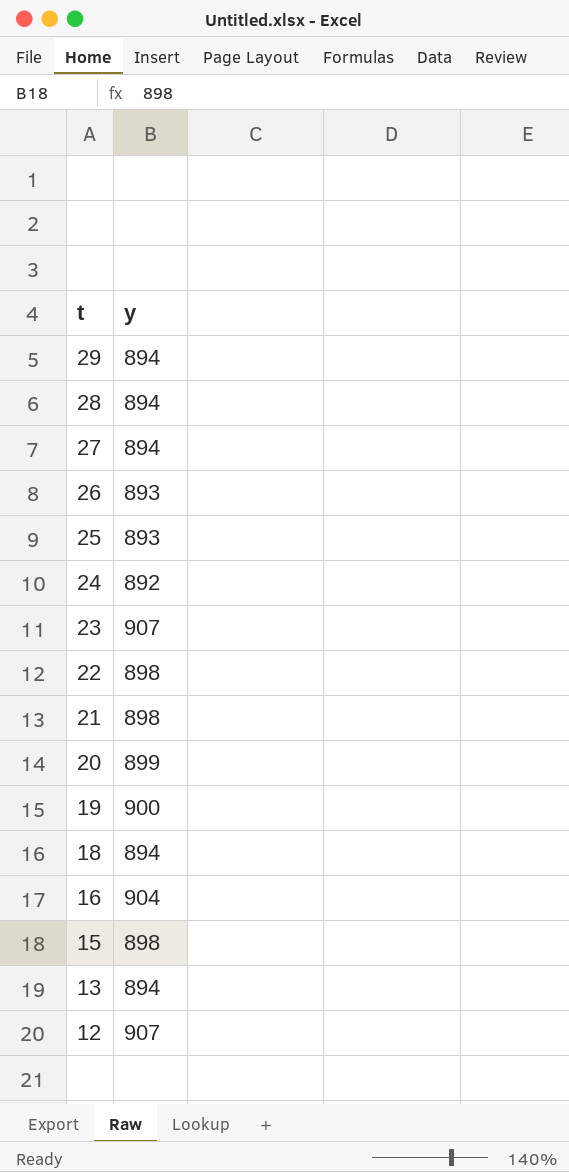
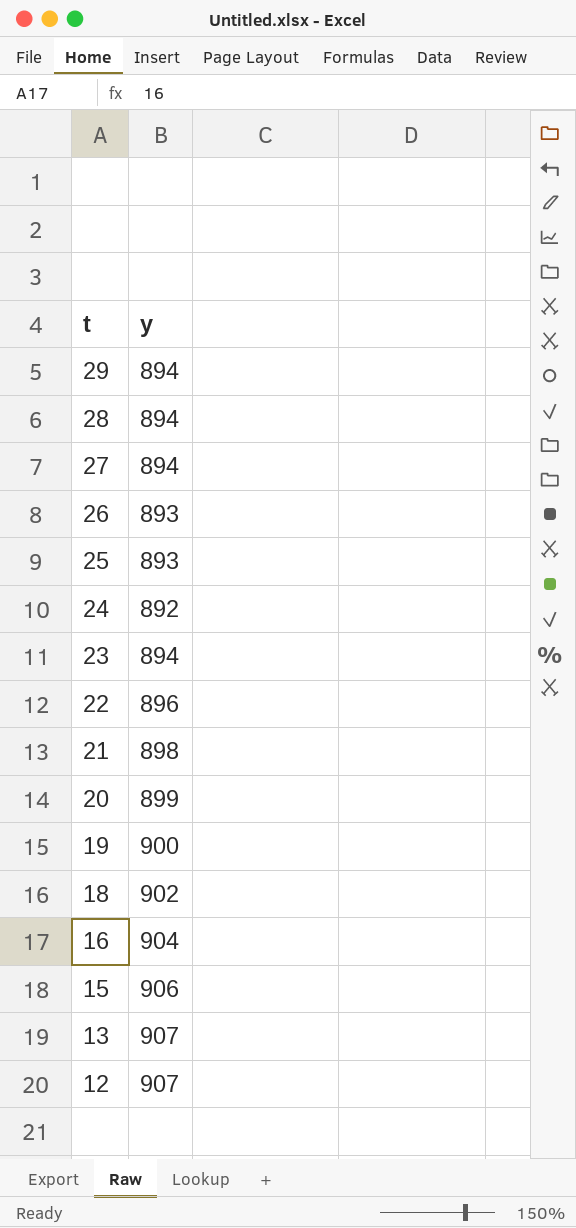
23 | y: 907 -> 894
22 | y: 898 -> 896
18 | y: 894 -> 902
15 | y: 898 -> 906
13 | y: 894 -> 907

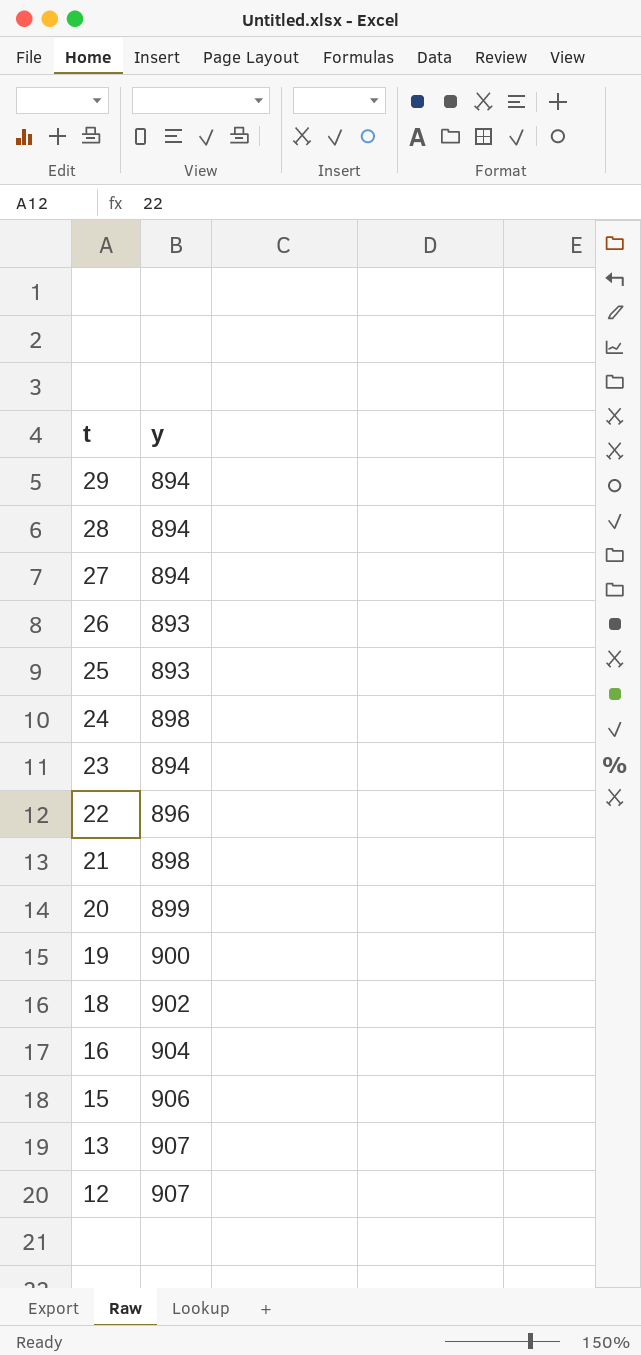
24 | y: 892 -> 898

